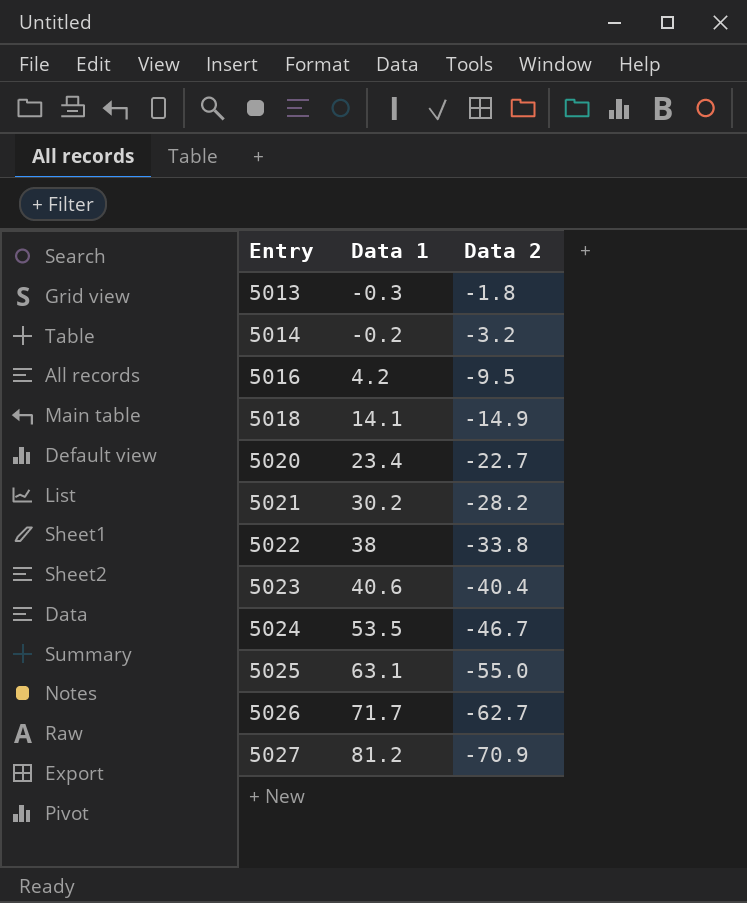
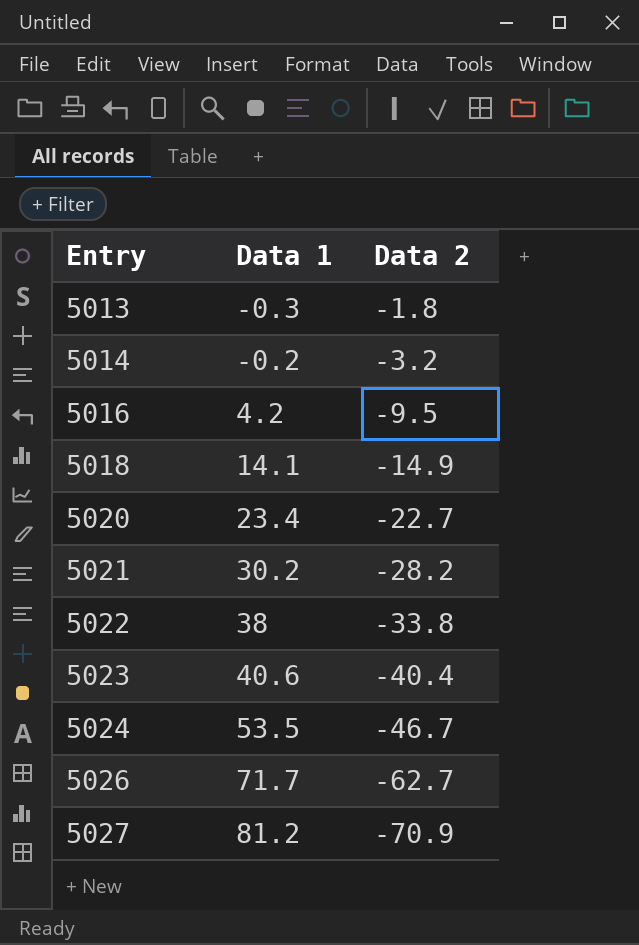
row 5025: 63.1 | -55.0 -> none

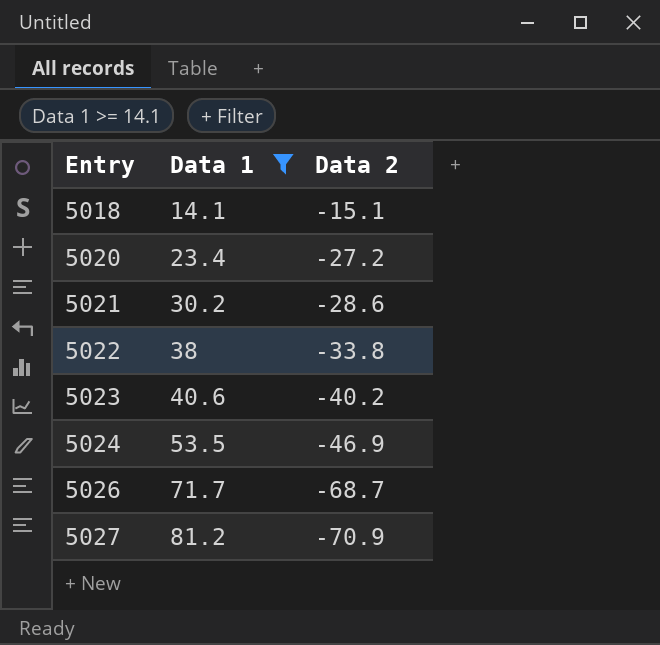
filter: none -> Data 1 >= 14.1
5018 | Data 2: -14.9 -> -15.1
5020 | Data 2: -22.7 -> -27.2
5021 | Data 2: -28.2 -> -28.6
5023 | Data 2: -40.4 -> -40.2
5024 | Data 2: -46.7 -> -46.9
5026 | Data 2: -62.7 -> -68.7

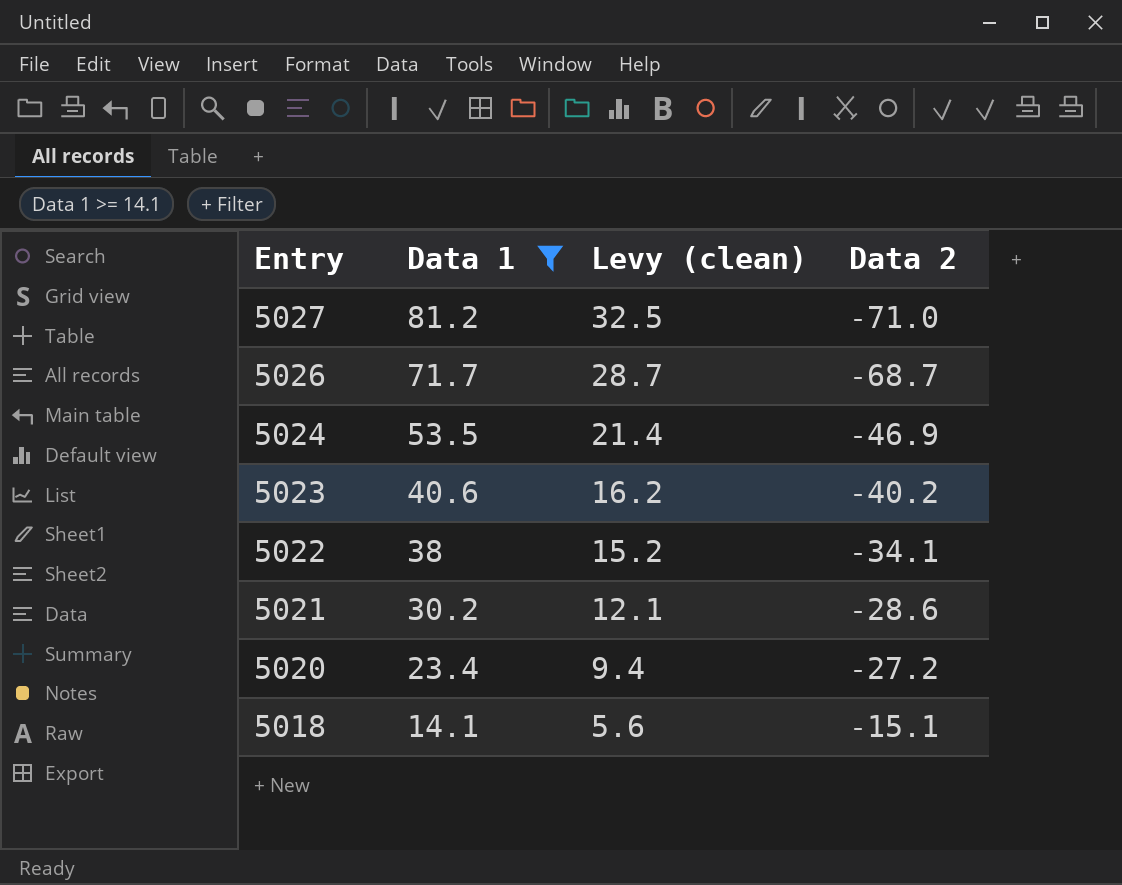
row order: Entry ascending -> Entry descending
column Levy (clean) | formula: none -> [Data 1] * 0.4
5027 | Data 2: -70.9 -> -71.0
5022 | Data 2: -33.8 -> -34.1

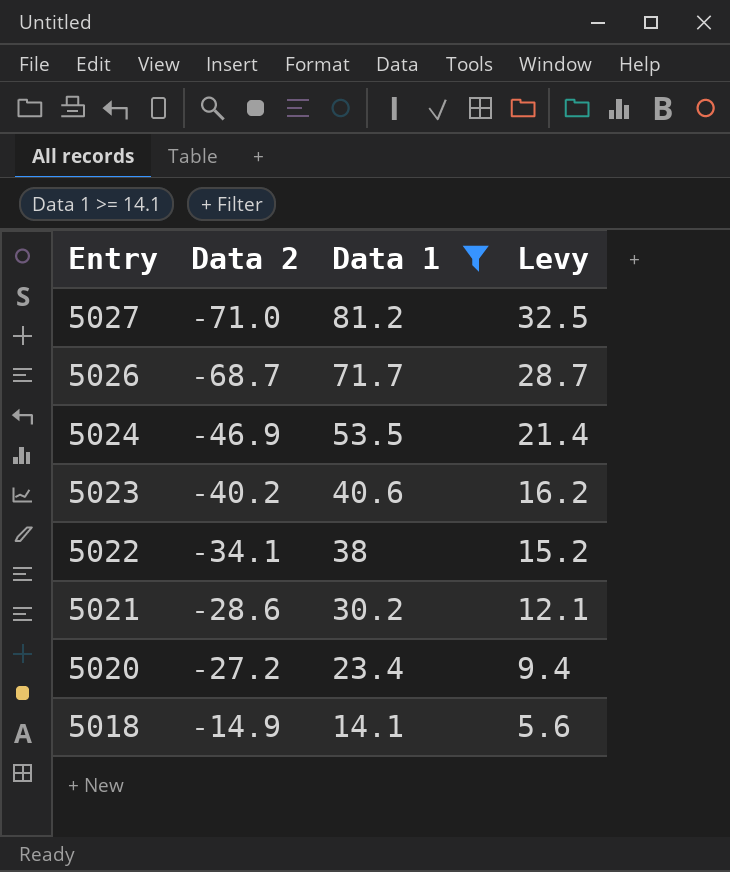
column Data 2 | position: 4 -> 2
column name: Levy (clean) -> Levy
5018 | Data 2: -15.1 -> -14.9

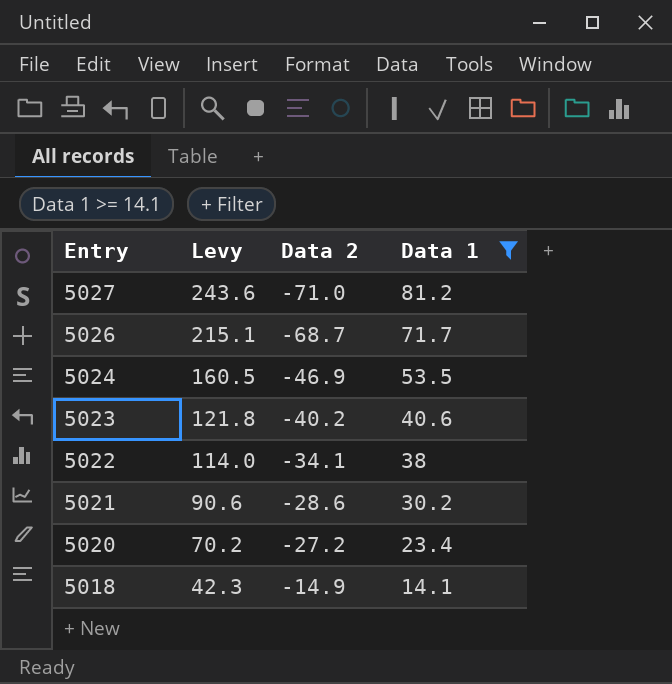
column Levy | formula: [Data 1] * 0.4 -> [Data 1] * 3
column Levy | position: 4 -> 2

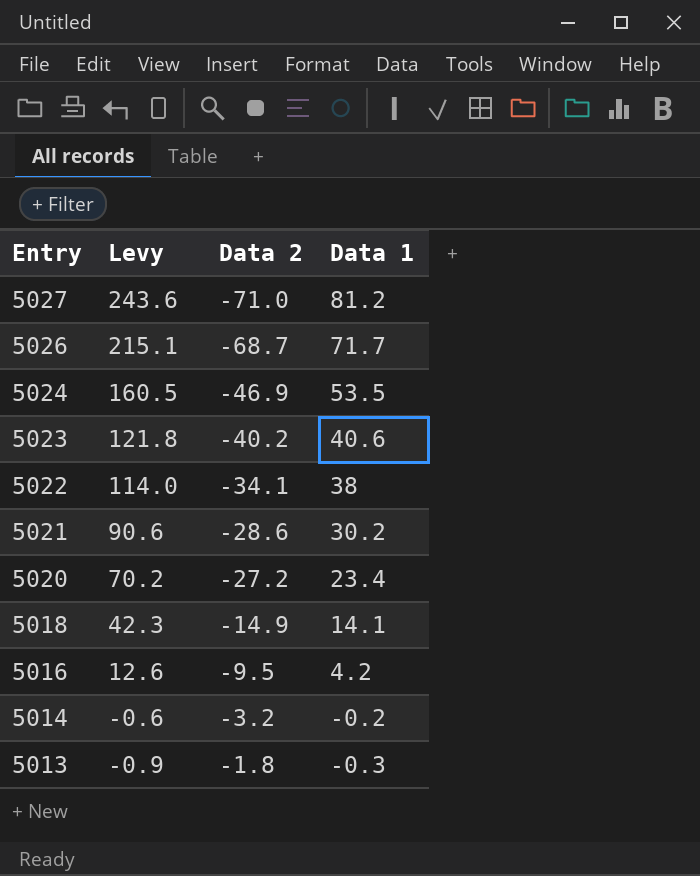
filter: Data 1 >= 14.1 -> none

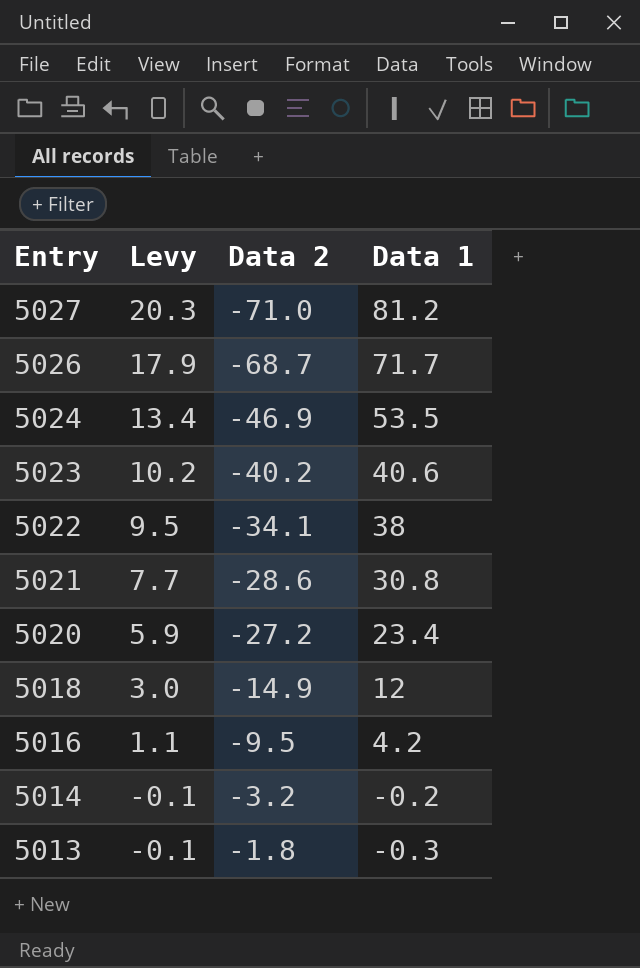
column Levy | formula: [Data 1] * 3 -> [Data 1] * 0.25
5021 | Data 1: 30.2 -> 30.8
5018 | Data 1: 14.1 -> 12

